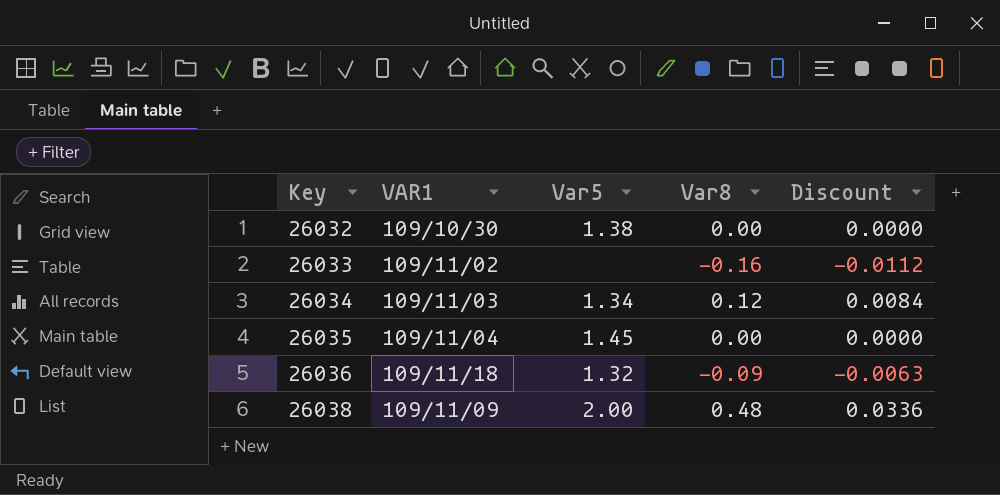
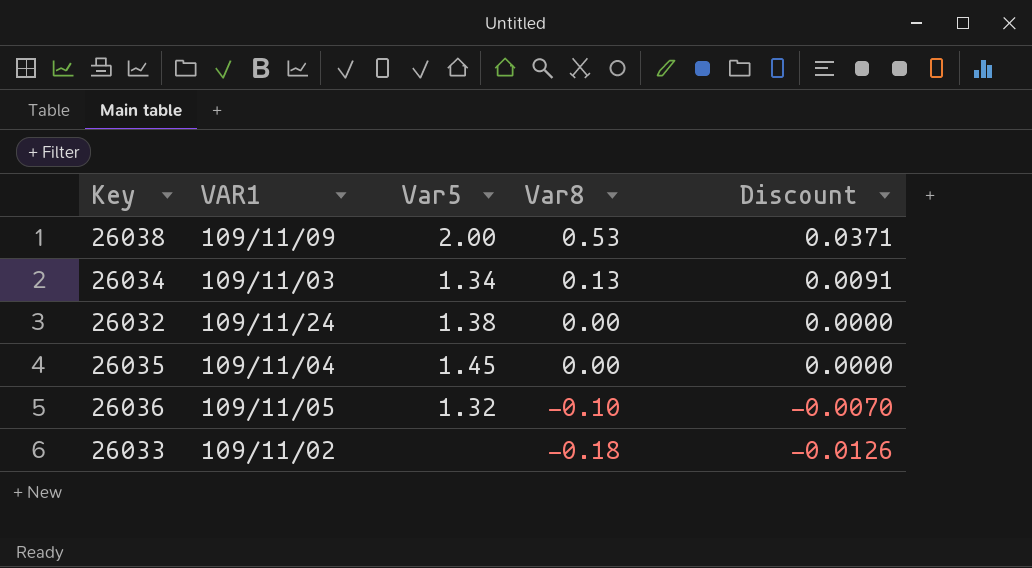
row order: Key ascending -> Var8 descending
26038 | Var8: 0.48 -> 0.53
26038 | Discount: 0.0336 -> 0.0371
26034 | Var8: 0.12 -> 0.13
26034 | Discount: 0.0084 -> 0.0091
26032 | VAR1: 109/10/30 -> 109/11/24
26036 | VAR1: 109/11/18 -> 109/11/05
26036 | Var8: -0.09 -> -0.10
26036 | Discount: -0.0063 -> -0.0070
26033 | Var8: -0.16 -> -0.18
26033 | Discount: -0.0112 -> -0.0126

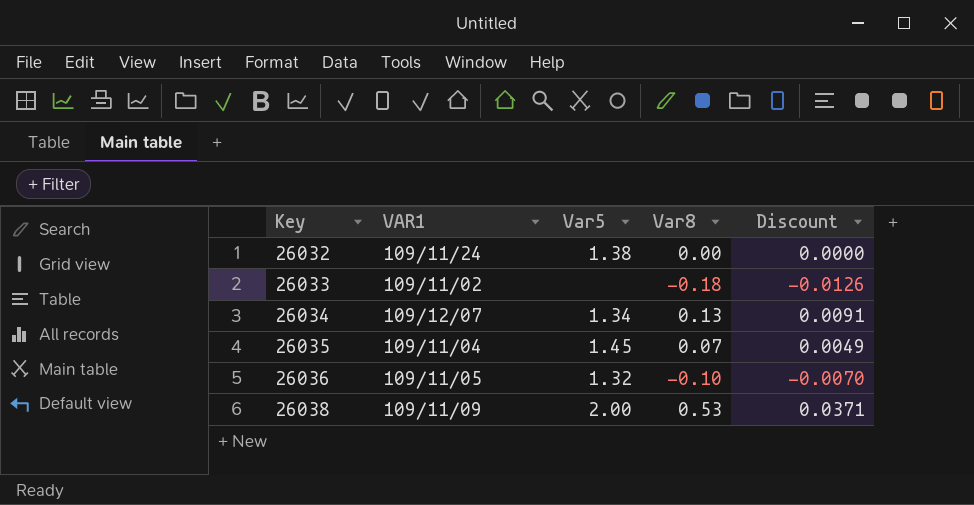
row order: Var8 descending -> Key ascending
26034 | VAR1: 109/11/03 -> 109/12/07
26035 | Var8: 0.00 -> 0.07
26035 | Discount: 0.0000 -> 0.0049

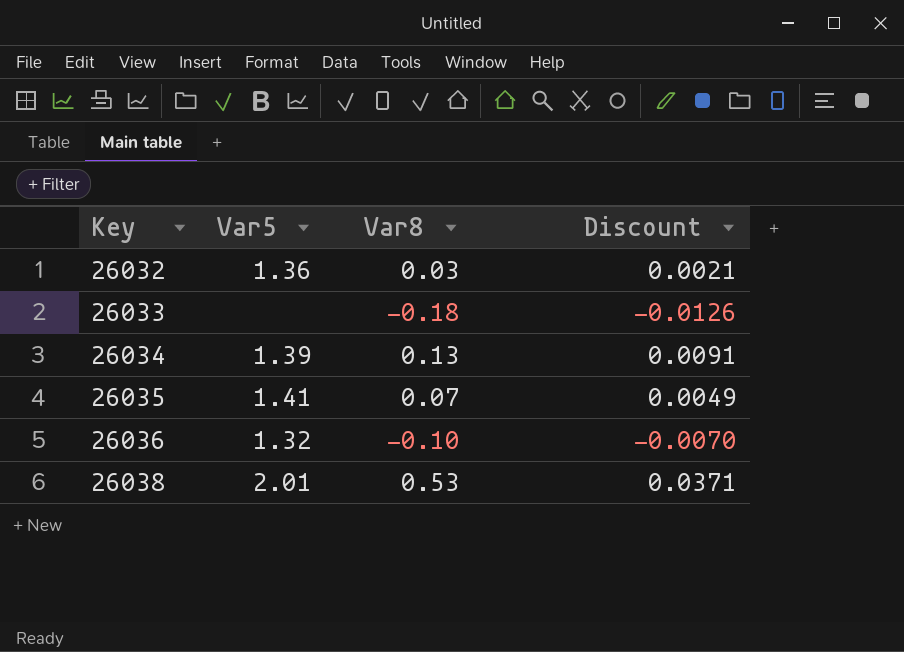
column VAR1 | position: 2 -> none
26032 | Var5: 1.38 -> 1.36
26032 | Var8: 0.00 -> 0.03
26032 | Discount: 0.0000 -> 0.0021
26034 | Var5: 1.34 -> 1.39
26035 | Var5: 1.45 -> 1.41
26038 | Var5: 2.00 -> 2.01

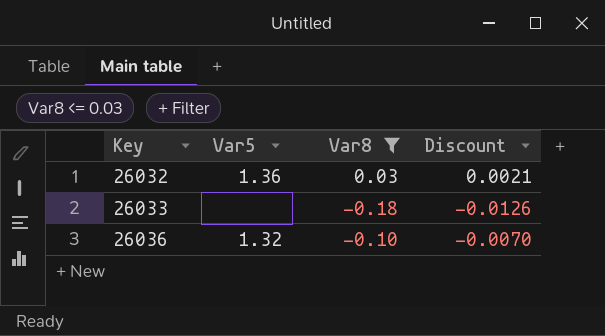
filter: none -> Var8 <= 0.03

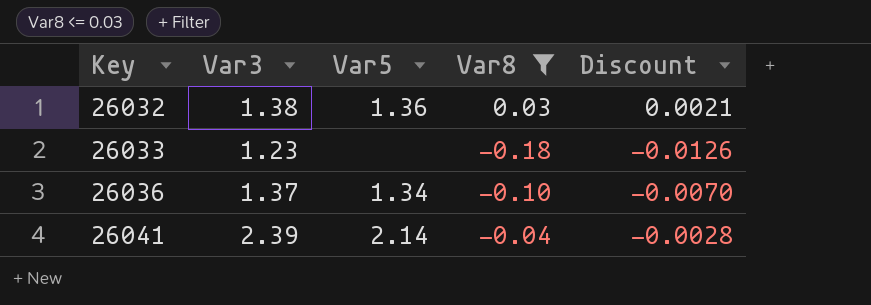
column Var3 | position: none -> 2
26036 | Var5: 1.32 -> 1.34
row 26041: none -> 2.39 | 2.14 | -0.04 | -0.0028

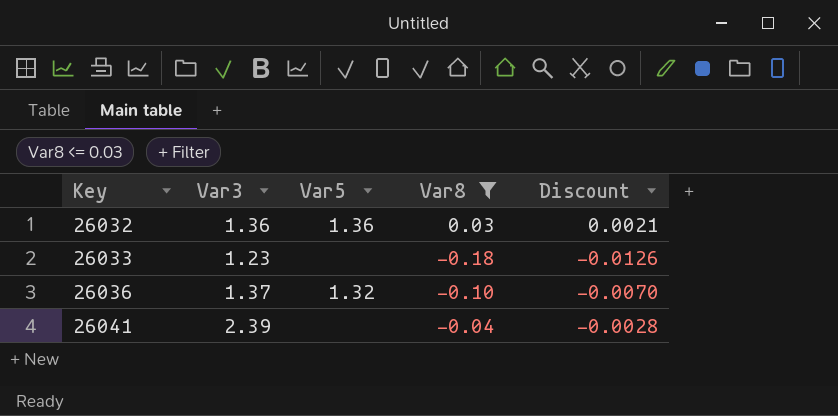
26032 | Var3: 1.38 -> 1.36
26036 | Var5: 1.34 -> 1.32
26041 | Var5: 2.14 -> none

